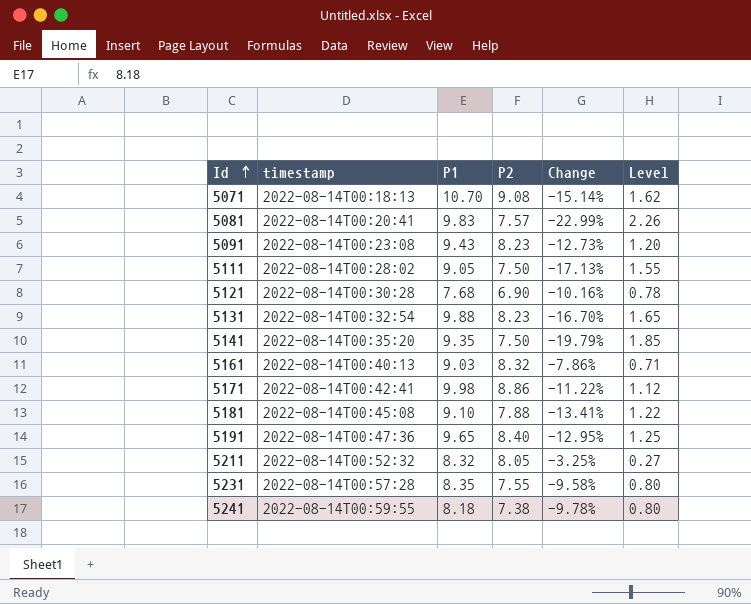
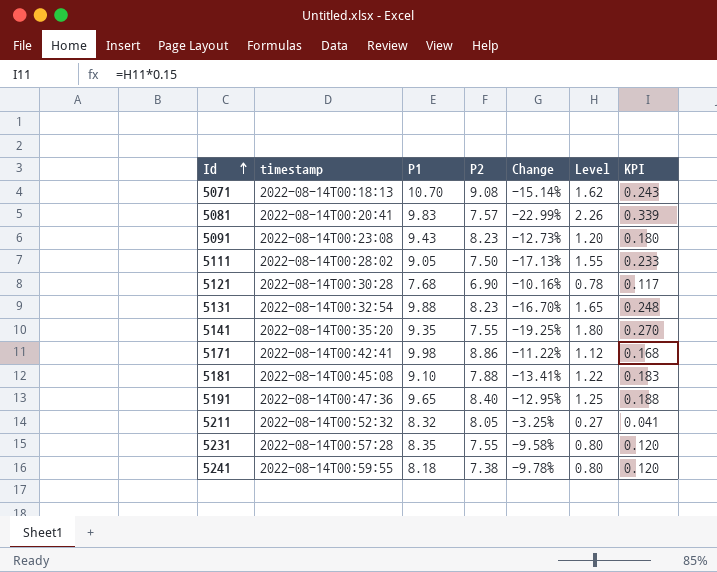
column KPI | formula: none -> [Level] * 0.15
row 5161: 2022-08-14T00:40:13 | 9.03 | 8.32 | -7.86% | 0.71 -> none
5141 | P2: 7.50 -> 7.55
5141 | Change: -19.79% -> -19.25%
5141 | Level: 1.85 -> 1.80

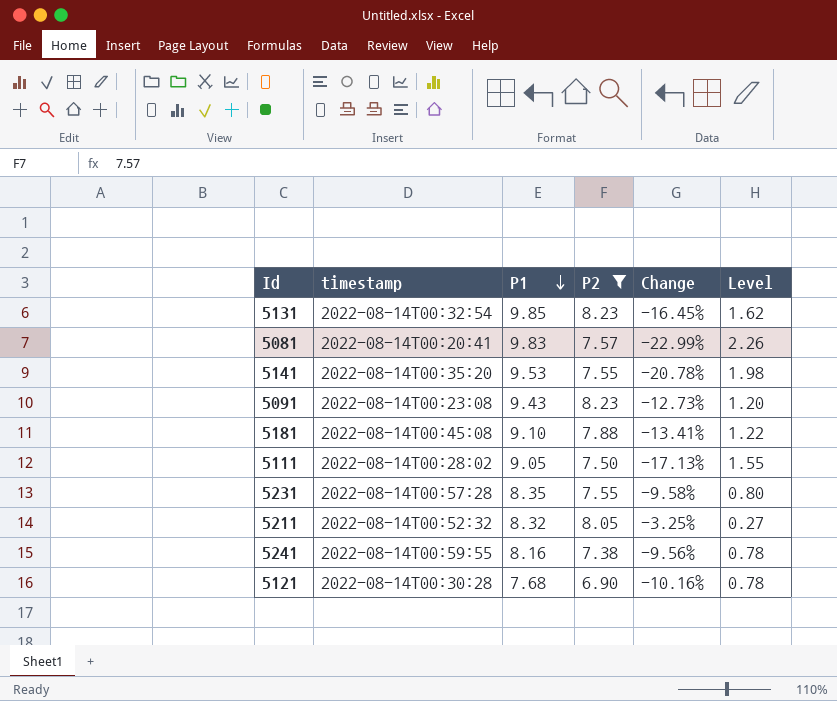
filter: none -> P2 <= 8.23
row order: Id ascending -> P1 descending
column KPI | formula: [Level] * 0.15 -> none
5131 | P1: 9.88 -> 9.85
5131 | Change: -16.70% -> -16.45%
5131 | Level: 1.65 -> 1.62
5141 | P1: 9.35 -> 9.53
5141 | Change: -19.25% -> -20.78%
5141 | Level: 1.80 -> 1.98
5241 | P1: 8.18 -> 8.16
5241 | Change: -9.78% -> -9.56%
5241 | Level: 0.80 -> 0.78

